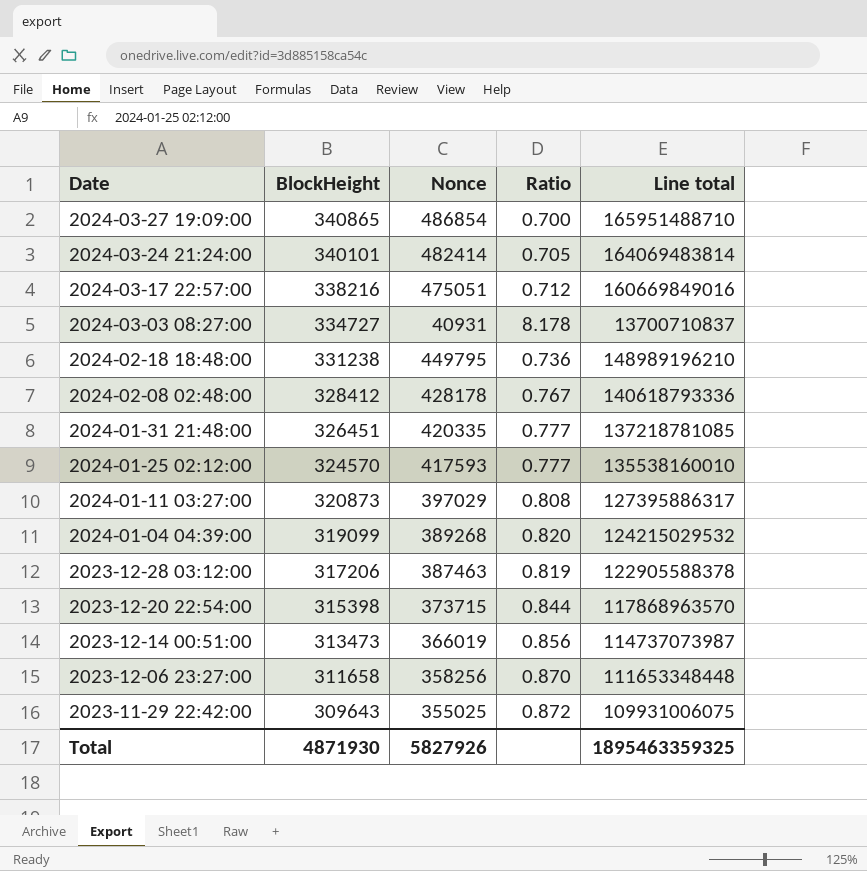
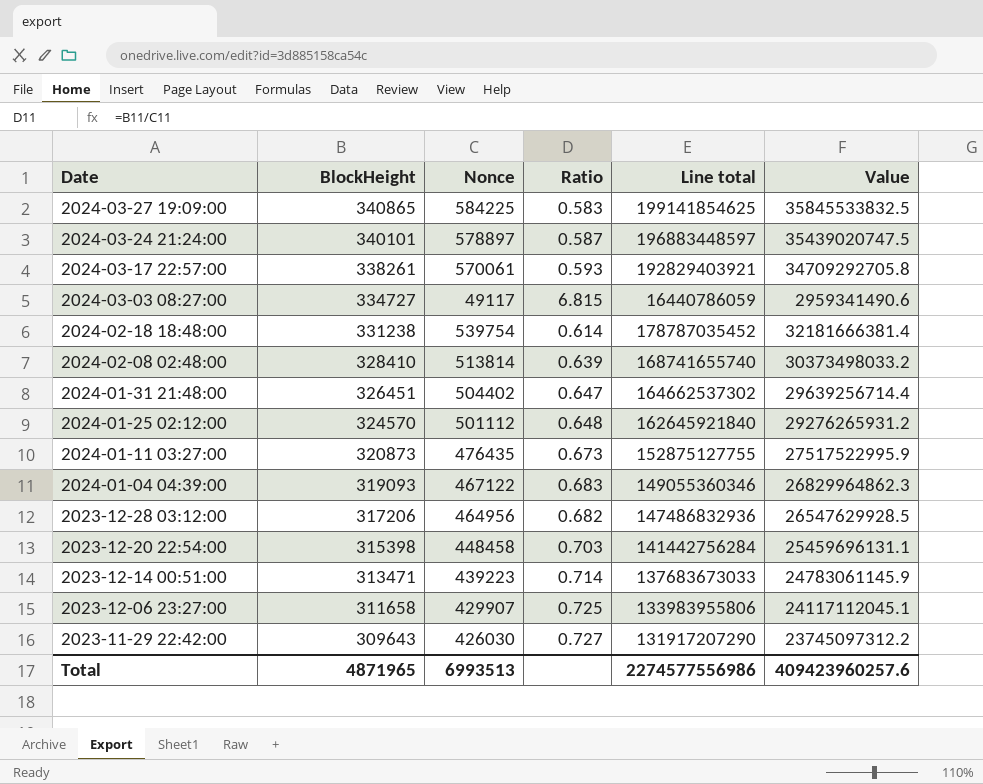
column Value | formula: none -> [Line total] * 0.18
2024-03-27 19:09:00 | Nonce: 486854 -> 584225
2024-03-27 19:09:00 | Ratio: 0.700 -> 0.583
2024-03-27 19:09:00 | Line total: 165951488710 -> 199141854625
2024-03-24 21:24:00 | Nonce: 482414 -> 578897
2024-03-24 21:24:00 | Ratio: 0.705 -> 0.587
2024-03-24 21:24:00 | Line total: 164069483814 -> 196883448597
2024-03-17 22:57:00 | BlockHeight: 338216 -> 338261
2024-03-17 22:57:00 | Nonce: 475051 -> 570061
2024-03-17 22:57:00 | Ratio: 0.712 -> 0.593
2024-03-17 22:57:00 | Line total: 160669849016 -> 192829403921
2024-03-03 08:27:00 | Nonce: 40931 -> 49117
2024-03-03 08:27:00 | Ratio: 8.178 -> 6.815
2024-03-03 08:27:00 | Line total: 13700710837 -> 16440786059
2024-02-18 18:48:00 | Nonce: 449795 -> 539754
2024-02-18 18:48:00 | Ratio: 0.736 -> 0.614
2024-02-18 18:48:00 | Line total: 148989196210 -> 178787035452
2024-02-08 02:48:00 | BlockHeight: 328412 -> 328410
2024-02-08 02:48:00 | Nonce: 428178 -> 513814
2024-02-08 02:48:00 | Ratio: 0.767 -> 0.639
2024-02-08 02:48:00 | Line total: 140618793336 -> 168741655740
2024-01-31 21:48:00 | Nonce: 420335 -> 504402
2024-01-31 21:48:00 | Ratio: 0.777 -> 0.647
2024-01-31 21:48:00 | Line total: 137218781085 -> 164662537302
2024-01-25 02:12:00 | Nonce: 417593 -> 501112
2024-01-25 02:12:00 | Ratio: 0.777 -> 0.648
2024-01-25 02:12:00 | Line total: 135538160010 -> 162645921840
2024-01-11 03:27:00 | Nonce: 397029 -> 476435
2024-01-11 03:27:00 | Ratio: 0.808 -> 0.673
2024-01-11 03:27:00 | Line total: 127395886317 -> 152875127755
2024-01-04 04:39:00 | BlockHeight: 319099 -> 319093
2024-01-04 04:39:00 | Nonce: 389268 -> 467122
2024-01-04 04:39:00 | Ratio: 0.820 -> 0.683
2024-01-04 04:39:00 | Line total: 124215029532 -> 149055360346
2023-12-28 03:12:00 | Nonce: 387463 -> 464956
2023-12-28 03:12:00 | Ratio: 0.819 -> 0.682
2023-12-28 03:12:00 | Line total: 122905588378 -> 147486832936
2023-12-20 22:54:00 | Nonce: 373715 -> 448458
2023-12-20 22:54:00 | Ratio: 0.844 -> 0.703
2023-12-20 22:54:00 | Line total: 117868963570 -> 141442756284
2023-12-14 00:51:00 | BlockHeight: 313473 -> 313471
2023-12-14 00:51:00 | Nonce: 366019 -> 439223
2023-12-14 00:51:00 | Ratio: 0.856 -> 0.714
2023-12-14 00:51:00 | Line total: 114737073987 -> 137683673033
2023-12-06 23:27:00 | Nonce: 358256 -> 429907
2023-12-06 23:27:00 | Ratio: 0.870 -> 0.725
2023-12-06 23:27:00 | Line total: 111653348448 -> 133983955806
2023-11-29 22:42:00 | Nonce: 355025 -> 426030
2023-11-29 22:42:00 | Ratio: 0.872 -> 0.727
2023-11-29 22:42:00 | Line total: 109931006075 -> 131917207290
Total | BlockHeight: 4871930 -> 4871965
Total | Nonce: 5827926 -> 6993513
Total | Line total: 1895463359325 -> 2274577556986

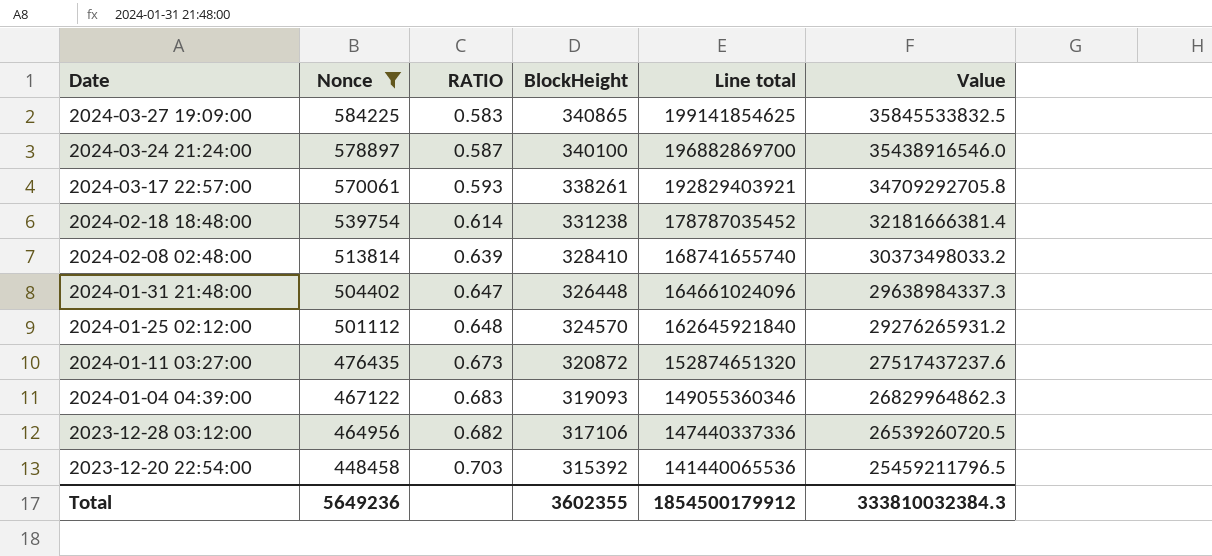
filter: none -> Nonce >= 448458
column name: Ratio -> RATIO
column BlockHeight | position: 2 -> 4
2024-03-24 21:24:00 | BlockHeight: 340101 -> 340100
2024-03-24 21:24:00 | Line total: 196883448597 -> 196882869700
2024-03-24 21:24:00 | Value: 35439020747.5 -> 35438916546.0
2024-01-31 21:48:00 | BlockHeight: 326451 -> 326448
2024-01-31 21:48:00 | Line total: 164662537302 -> 164661024096
2024-01-31 21:48:00 | Value: 29639256714.4 -> 29638984337.3
2024-01-11 03:27:00 | BlockHeight: 320873 -> 320872
2024-01-11 03:27:00 | Line total: 152875127755 -> 152874651320
2024-01-11 03:27:00 | Value: 27517522995.9 -> 27517437237.6
2023-12-28 03:12:00 | BlockHeight: 317206 -> 317106
2023-12-28 03:12:00 | Line total: 147486832936 -> 147440337336
2023-12-28 03:12:00 | Value: 26547629928.5 -> 26539260720.5
2023-12-20 22:54:00 | BlockHeight: 315398 -> 315392
2023-12-20 22:54:00 | Line total: 141442756284 -> 141440065536
2023-12-20 22:54:00 | Value: 25459696131.1 -> 25459211796.5
Total | Nonce: 6993513 -> 5649236
Total | BlockHeight: 4871965 -> 3602355
Total | Line total: 2274577556986 -> 1854500179912
Total | Value: 409423960257.6 -> 333810032384.3

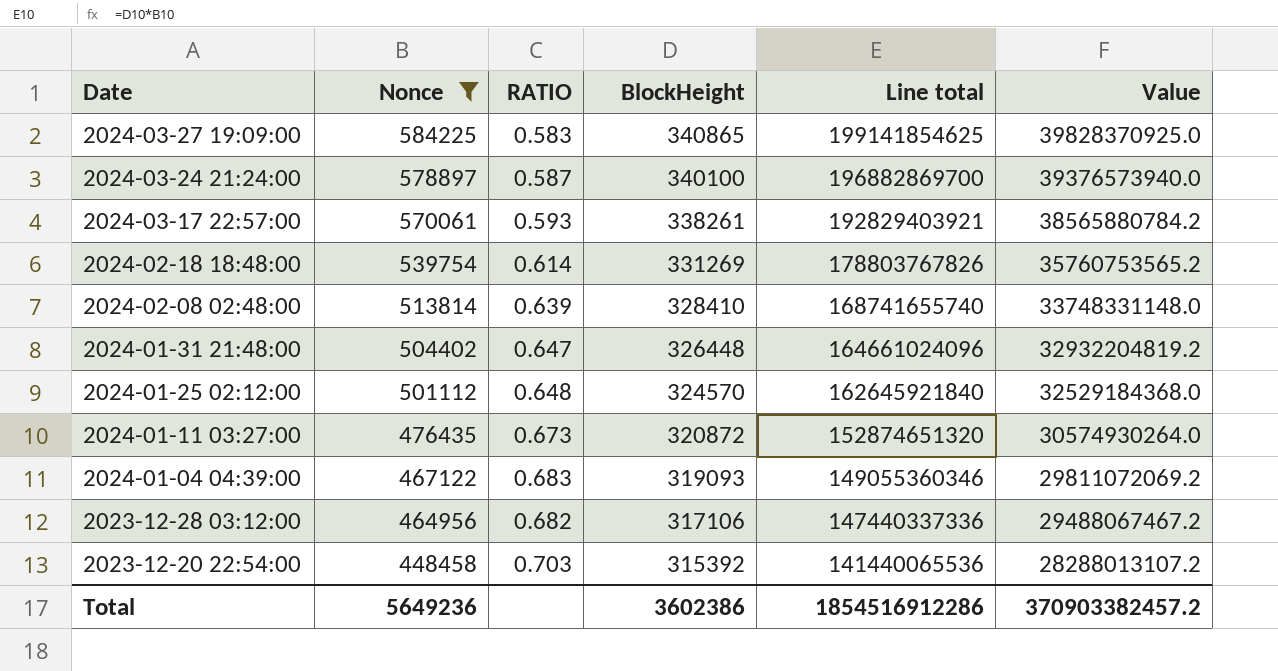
column Value | formula: [Line total] * 0.18 -> [Line total] * 0.2
2024-02-18 18:48:00 | BlockHeight: 331238 -> 331269
2024-02-18 18:48:00 | Line total: 178787035452 -> 178803767826
Total | BlockHeight: 3602355 -> 3602386
Total | Line total: 1854500179912 -> 1854516912286
Total | Value: 333810032384.3 -> 370903382457.2

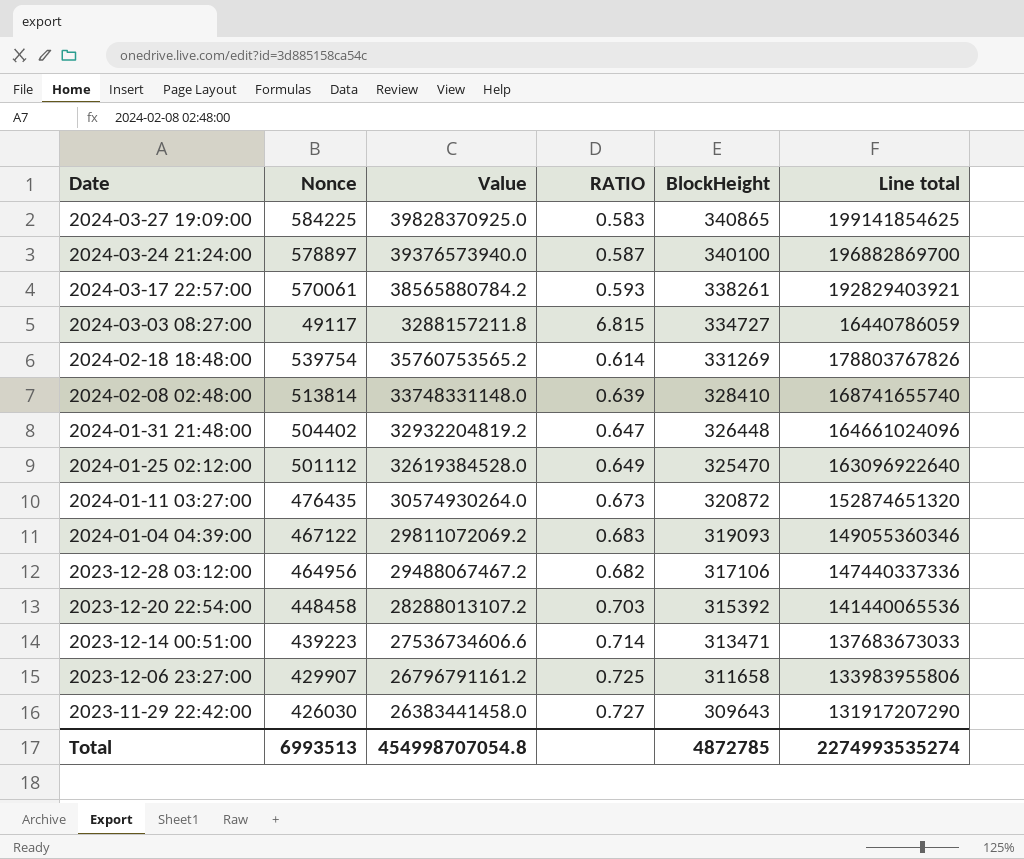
filter: Nonce >= 448458 -> none
column Value | position: 6 -> 3
2024-01-25 02:12:00 | Value: 32529184368.0 -> 32619384528.0
2024-01-25 02:12:00 | RATIO: 0.648 -> 0.649
2024-01-25 02:12:00 | BlockHeight: 324570 -> 325470
2024-01-25 02:12:00 | Line total: 162645921840 -> 163096922640
Total | Nonce: 5649236 -> 6993513
Total | Value: 370903382457.2 -> 454998707054.8
Total | BlockHeight: 3602386 -> 4872785
Total | Line total: 1854516912286 -> 2274993535274

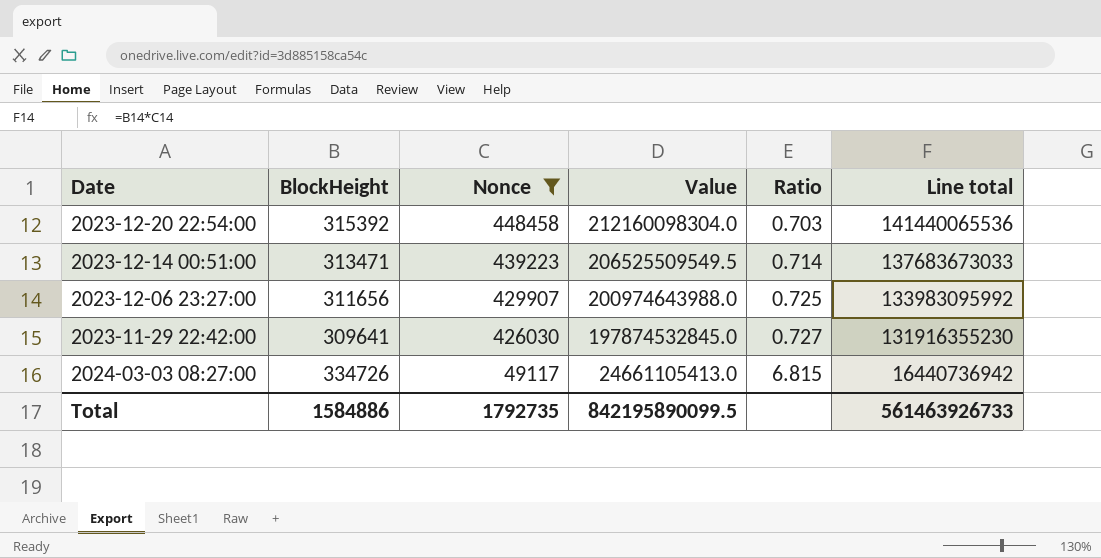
filter: none -> Nonce <= 448458
row order: Date descending -> Nonce descending
column BlockHeight | position: 5 -> 2
column Value | formula: [Line total] * 0.2 -> [Line total] * 1.5
column name: RATIO -> Ratio
2023-12-06 23:27:00 | BlockHeight: 311658 -> 311656
2023-12-06 23:27:00 | Line total: 133983955806 -> 133983095992
2023-11-29 22:42:00 | BlockHeight: 309643 -> 309641
2023-11-29 22:42:00 | Line total: 131917207290 -> 131916355230
2024-03-03 08:27:00 | BlockHeight: 334727 -> 334726
2024-03-03 08:27:00 | Line total: 16440786059 -> 16440736942
Total | BlockHeight: 4872785 -> 1584886
Total | Nonce: 6993513 -> 1792735
Total | Value: 454998707054.8 -> 842195890099.5
Total | Line total: 2274993535274 -> 561463926733

